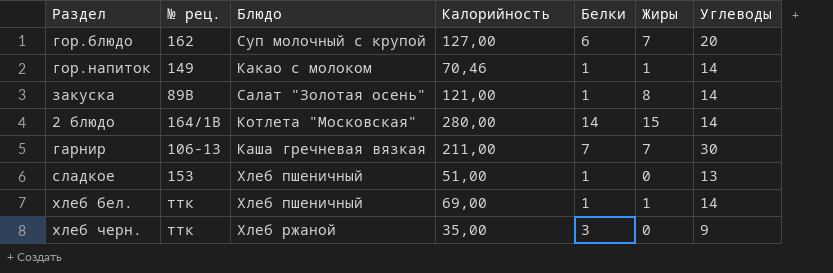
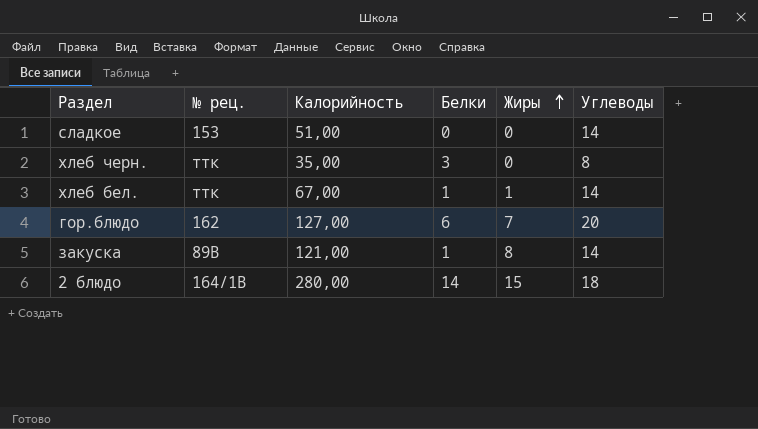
row order: none -> Жиры ascending
column Блюдо | position: 3 -> none
row гор.напиток: 149 | Какао с молоком | 70,46 | 1 | 1 | 14 -> none
row гарнир: 106-13 | Каша гречневая вязкая | 211,00 | 7 | 7 | 30 -> none
сладкое | Белки: 1 -> 0
сладкое | Углеводы: 13 -> 14
хлеб черн. | Углеводы: 9 -> 8
хлеб бел. | Калорийность: 69,00 -> 67,00
2 блюдо | Углеводы: 14 -> 18

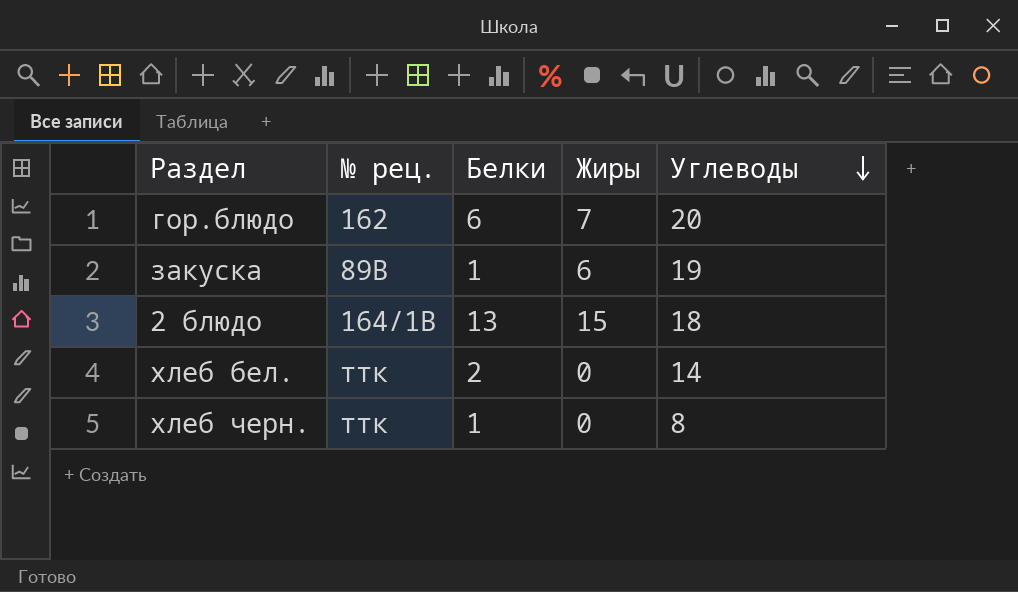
row order: Жиры ascending -> Углеводы descending
column Калорийность | position: 3 -> none
row сладкое: 153 | 51,00 | 0 | 0 | 14 -> none
закуска | Жиры: 8 -> 6
закуска | Углеводы: 14 -> 19
2 блюдо | Белки: 14 -> 13
хлеб бел. | Белки: 1 -> 2
хлеб бел. | Жиры: 1 -> 0
хлеб черн. | Белки: 3 -> 1

